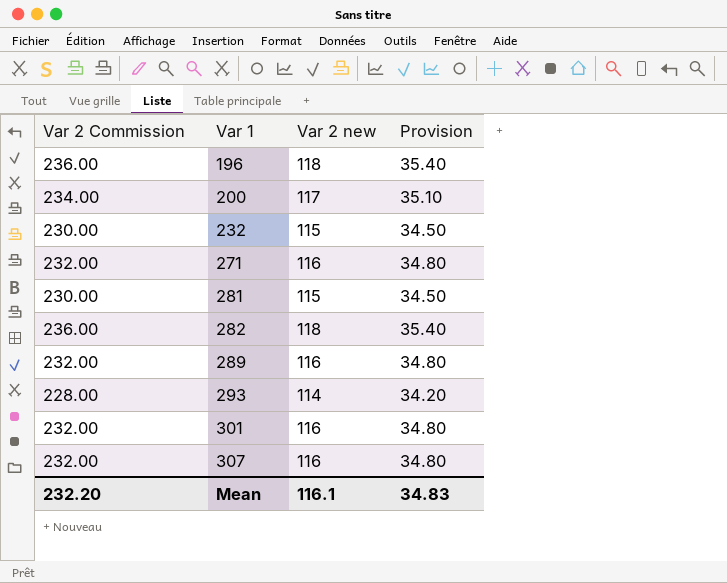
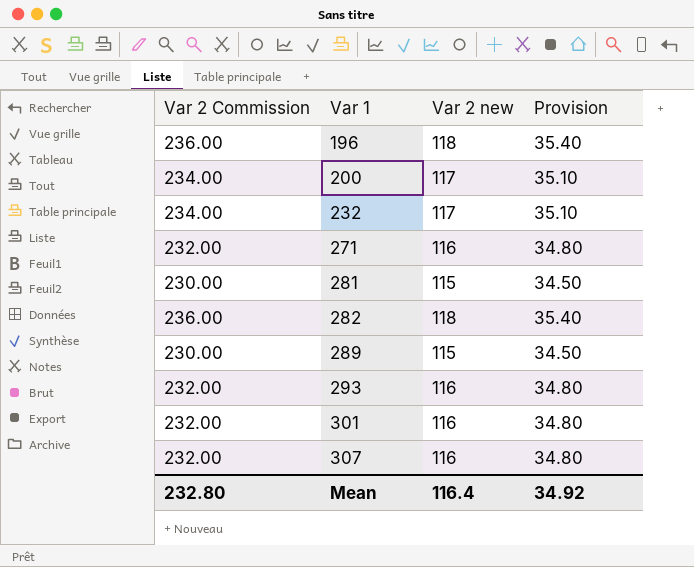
232 | Var 2 Commission: 230.00 -> 234.00
232 | Var 2 new: 115 -> 117
232 | Provision: 34.50 -> 35.10
289 | Var 2 Commission: 232.00 -> 230.00
289 | Var 2 new: 116 -> 115
289 | Provision: 34.80 -> 34.50
293 | Var 2 Commission: 228.00 -> 232.00
293 | Var 2 new: 114 -> 116
293 | Provision: 34.20 -> 34.80
Mean | Var 2 Commission: 232.20 -> 232.80
Mean | Var 2 new: 116.1 -> 116.4
Mean | Provision: 34.83 -> 34.92

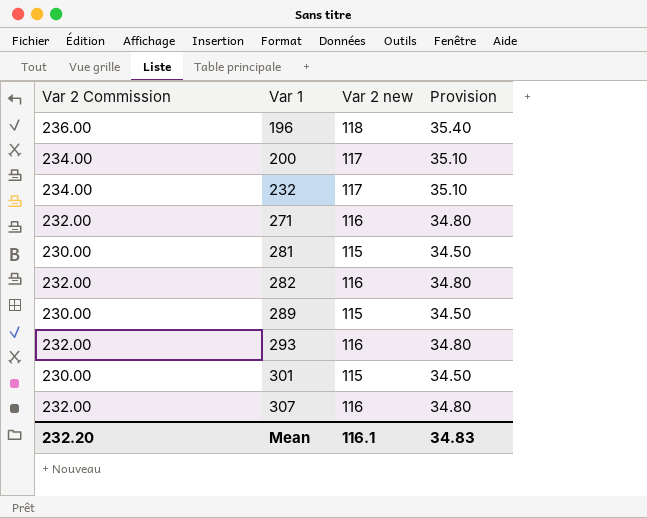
282 | Var 2 Commission: 236.00 -> 232.00
282 | Var 2 new: 118 -> 116
282 | Provision: 35.40 -> 34.80
301 | Var 2 Commission: 232.00 -> 230.00
301 | Var 2 new: 116 -> 115
301 | Provision: 34.80 -> 34.50
Mean | Var 2 Commission: 232.80 -> 232.20
Mean | Var 2 new: 116.4 -> 116.1
Mean | Provision: 34.92 -> 34.83

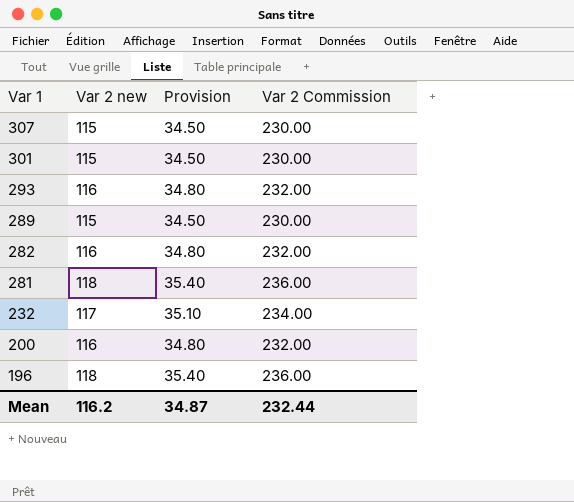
row order: Var 1 ascending -> Var 1 descending
column Var 2 Commission | position: 1 -> 4
row 271: 232.00 | 116 | 34.80 -> none
307 | Var 2 new: 116 -> 115
307 | Provision: 34.80 -> 34.50
307 | Var 2 Commission: 232.00 -> 230.00
281 | Var 2 new: 115 -> 118
281 | Provision: 34.50 -> 35.40
281 | Var 2 Commission: 230.00 -> 236.00
200 | Var 2 new: 117 -> 116
200 | Provision: 35.10 -> 34.80
200 | Var 2 Commission: 234.00 -> 232.00
Mean | Var 2 new: 116.1 -> 116.2
Mean | Provision: 34.83 -> 34.87
Mean | Var 2 Commission: 232.20 -> 232.44

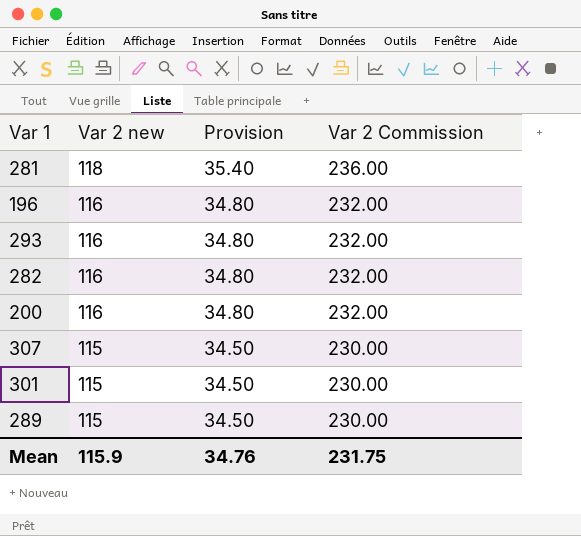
row order: Var 1 descending -> Var 2 new descending
row 232: 117 | 35.10 | 234.00 -> none
196 | Var 2 new: 118 -> 116
196 | Provision: 35.40 -> 34.80
196 | Var 2 Commission: 236.00 -> 232.00
Mean | Var 2 new: 116.2 -> 115.9
Mean | Provision: 34.87 -> 34.76
Mean | Var 2 Commission: 232.44 -> 231.75

